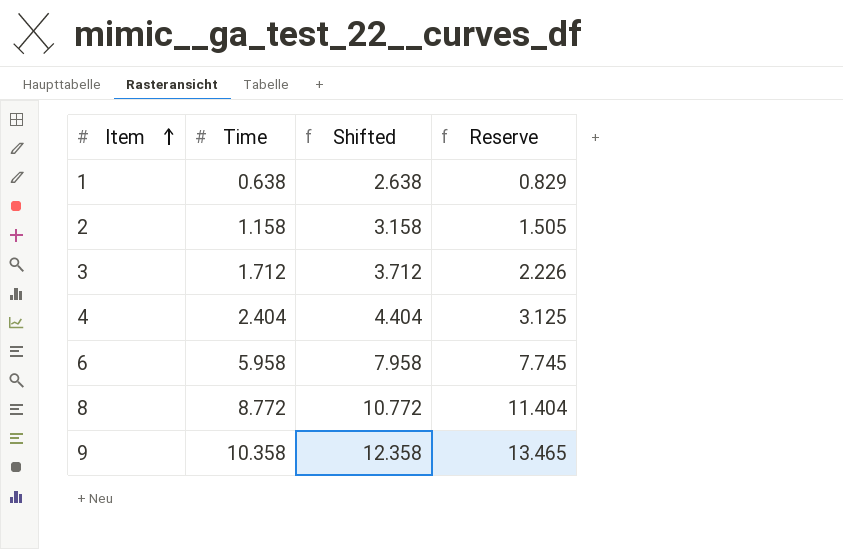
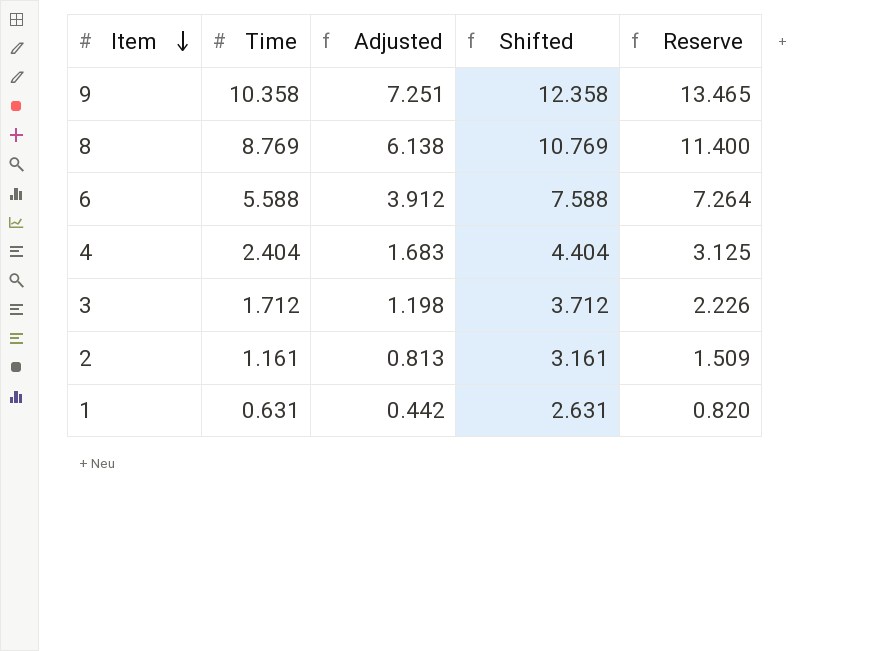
row order: Item ascending -> Item descending
column Adjusted | formula: none -> [Time] * 0.7
8 | Time: 8.772 -> 8.769
8 | Shifted: 10.772 -> 10.769
8 | Reserve: 11.404 -> 11.400
6 | Time: 5.958 -> 5.588
6 | Shifted: 7.958 -> 7.588
6 | Reserve: 7.745 -> 7.264
2 | Time: 1.158 -> 1.161
2 | Shifted: 3.158 -> 3.161
2 | Reserve: 1.505 -> 1.509
1 | Time: 0.638 -> 0.631
1 | Shifted: 2.638 -> 2.631
1 | Reserve: 0.829 -> 0.820

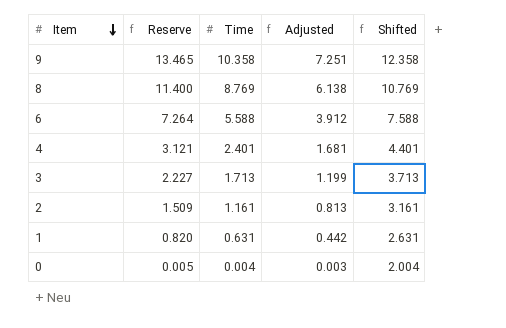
column Reserve | position: 5 -> 2
4 | Reserve: 3.125 -> 3.121
4 | Time: 2.404 -> 2.401
4 | Adjusted: 1.683 -> 1.681
4 | Shifted: 4.404 -> 4.401
3 | Reserve: 2.226 -> 2.227
3 | Time: 1.712 -> 1.713
3 | Adjusted: 1.198 -> 1.199
3 | Shifted: 3.712 -> 3.713
row 0: none -> 0.005 | 0.004 | 0.003 | 2.004

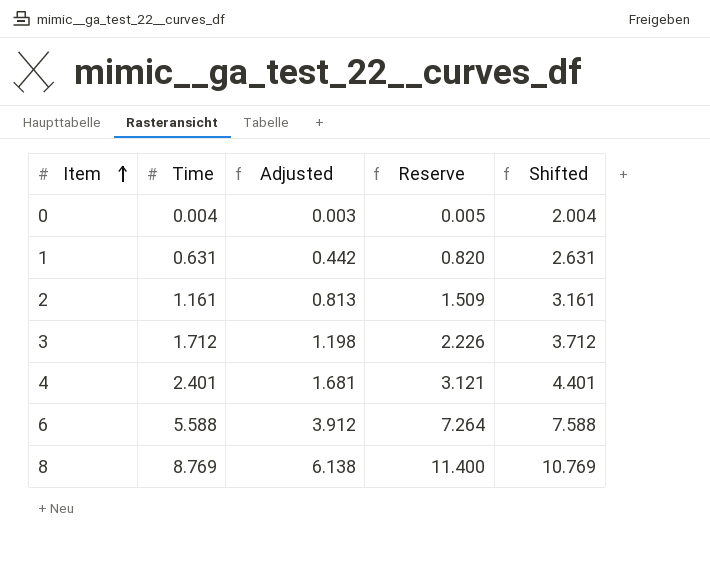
row order: Item descending -> Item ascending
column Reserve | position: 2 -> 4
row 9: 13.465 | 10.358 | 7.251 | 12.358 -> none
3 | Time: 1.713 -> 1.712
3 | Adjusted: 1.199 -> 1.198
3 | Reserve: 2.227 -> 2.226
3 | Shifted: 3.713 -> 3.712

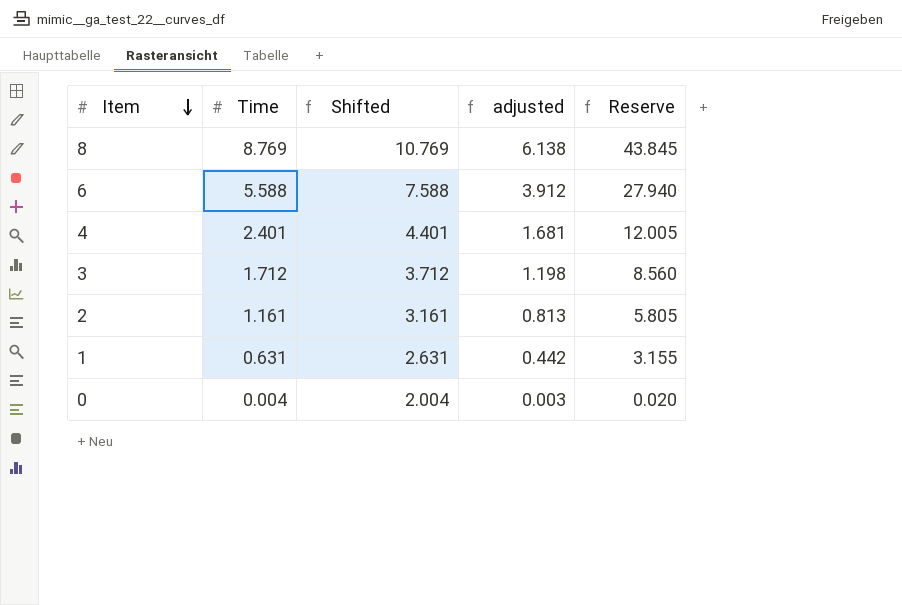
row order: Item ascending -> Item descending
column Shifted | position: 5 -> 3
column name: Adjusted -> adjusted
column Reserve | formula: [Time] * 1.3 -> [Time] * 5

